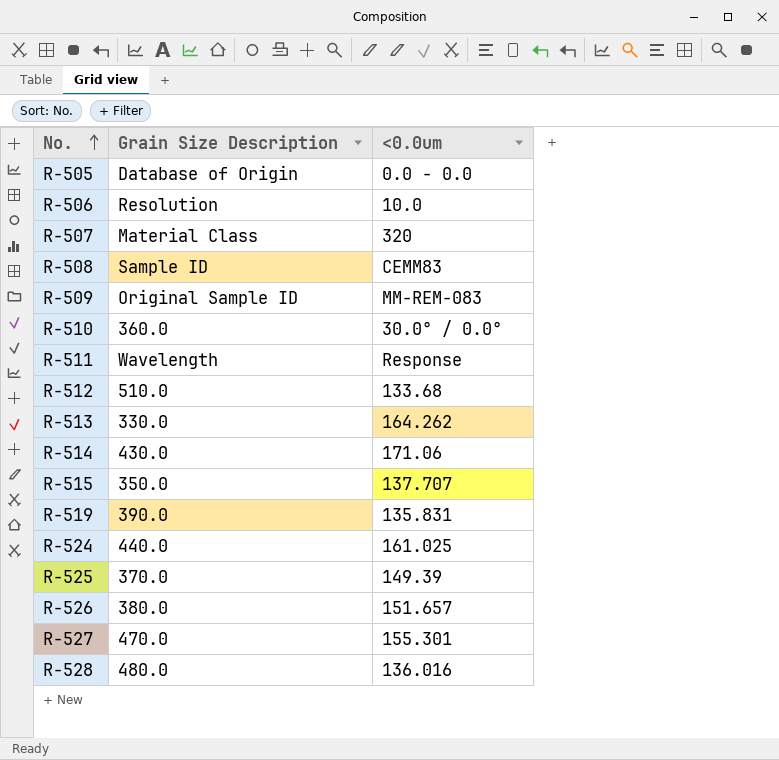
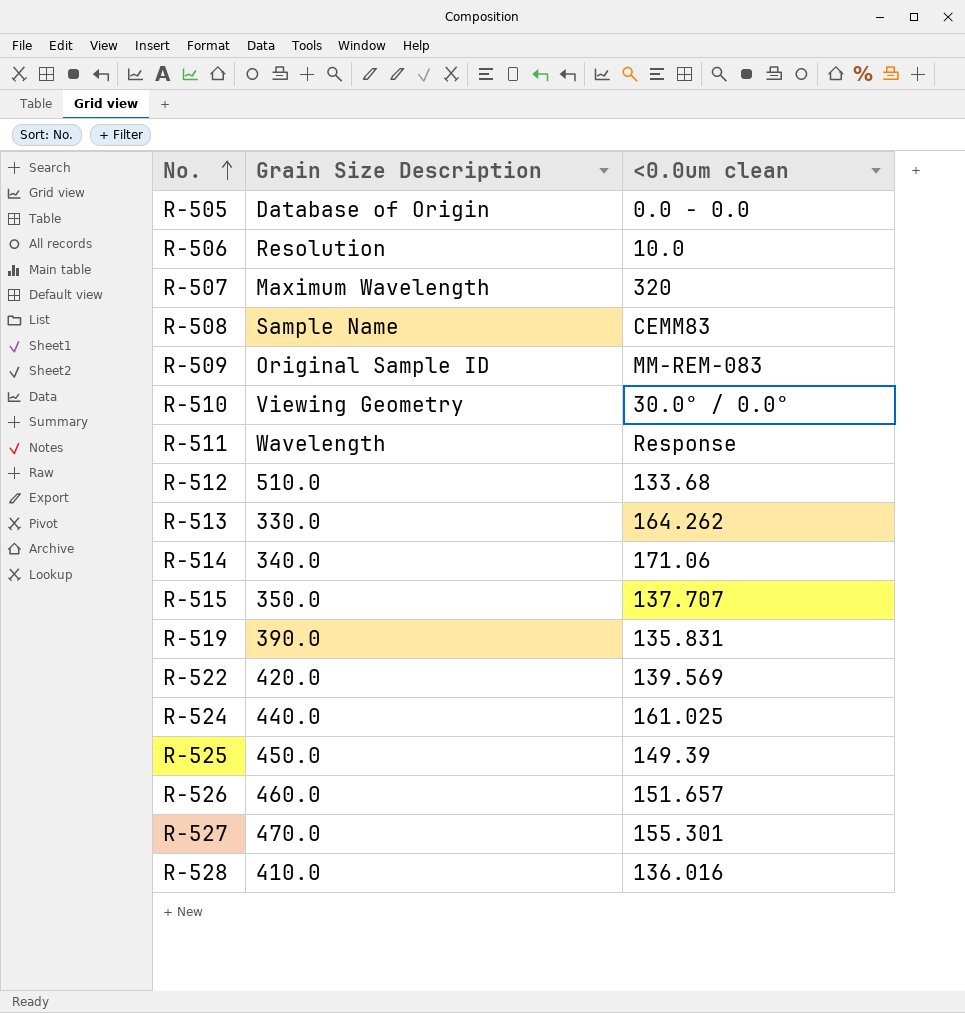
column name: <0.0um -> <0.0um clean
R-507 | Grain Size Description: Material Class -> Maximum Wavelength
R-508 | Grain Size Description: Sample ID -> Sample Name
R-510 | Grain Size Description: 360.0 -> Viewing Geometry
R-514 | Grain Size Description: 430.0 -> 340.0
row R-522: none -> 420.0 | 139.569
R-525 | Grain Size Description: 370.0 -> 450.0
R-526 | Grain Size Description: 380.0 -> 460.0
R-528 | Grain Size Description: 480.0 -> 410.0

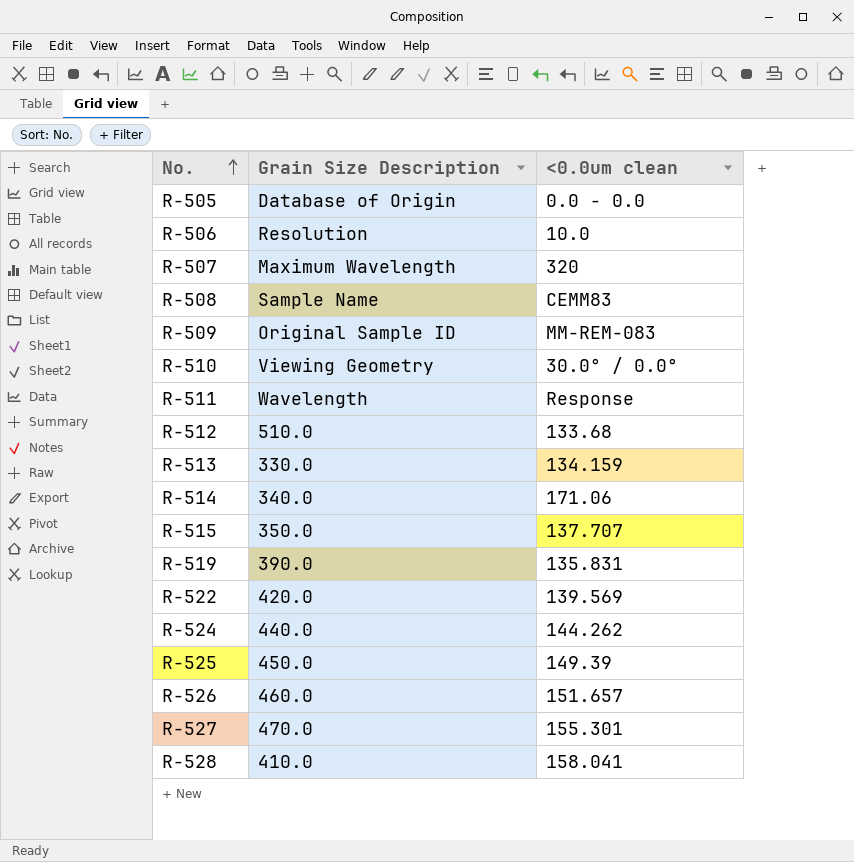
R-513 | <0.0um clean: 164.262 -> 134.159
R-524 | <0.0um clean: 161.025 -> 144.262
R-528 | <0.0um clean: 136.016 -> 158.041

